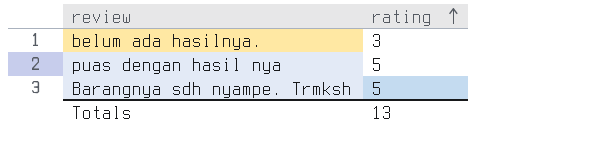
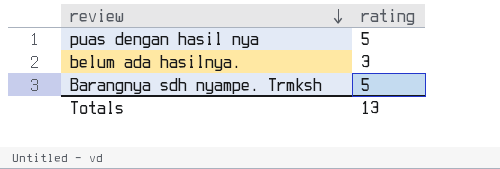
row order: rating ascending -> review descending

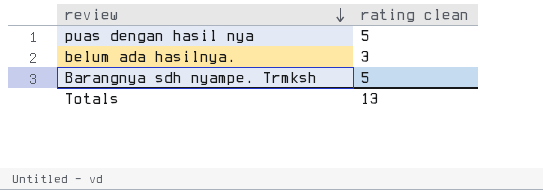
column name: rating -> rating clean

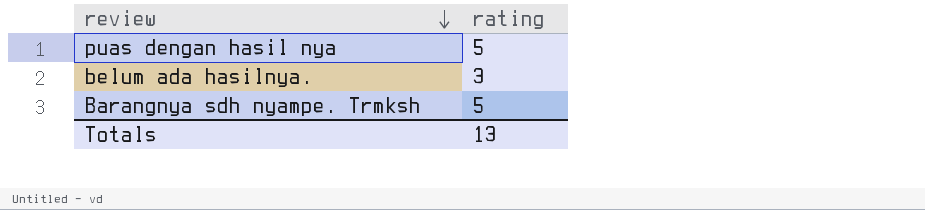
column name: rating clean -> rating

